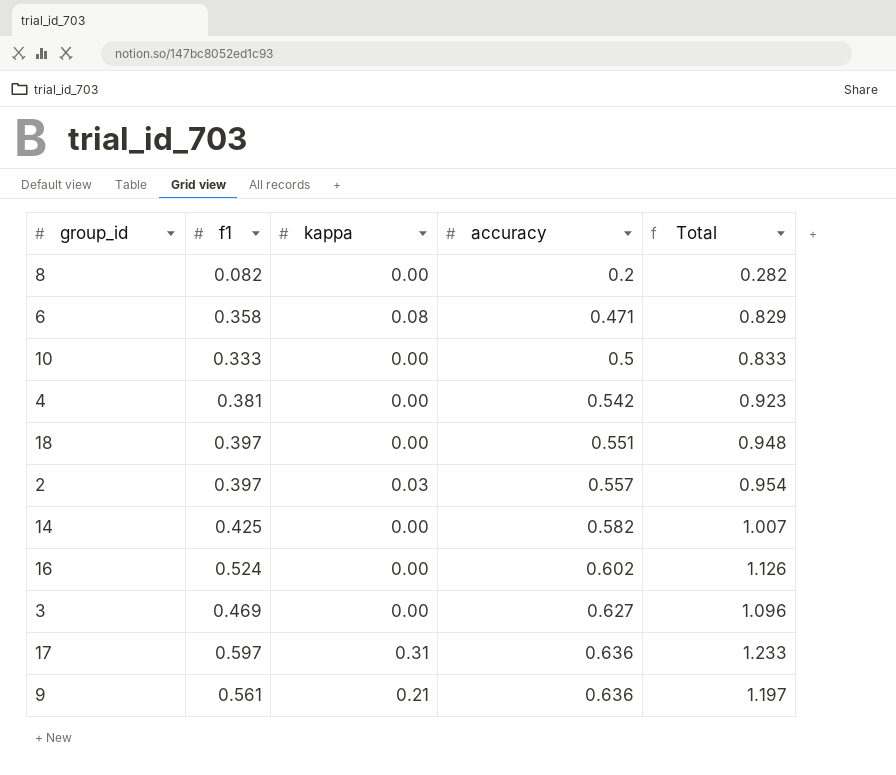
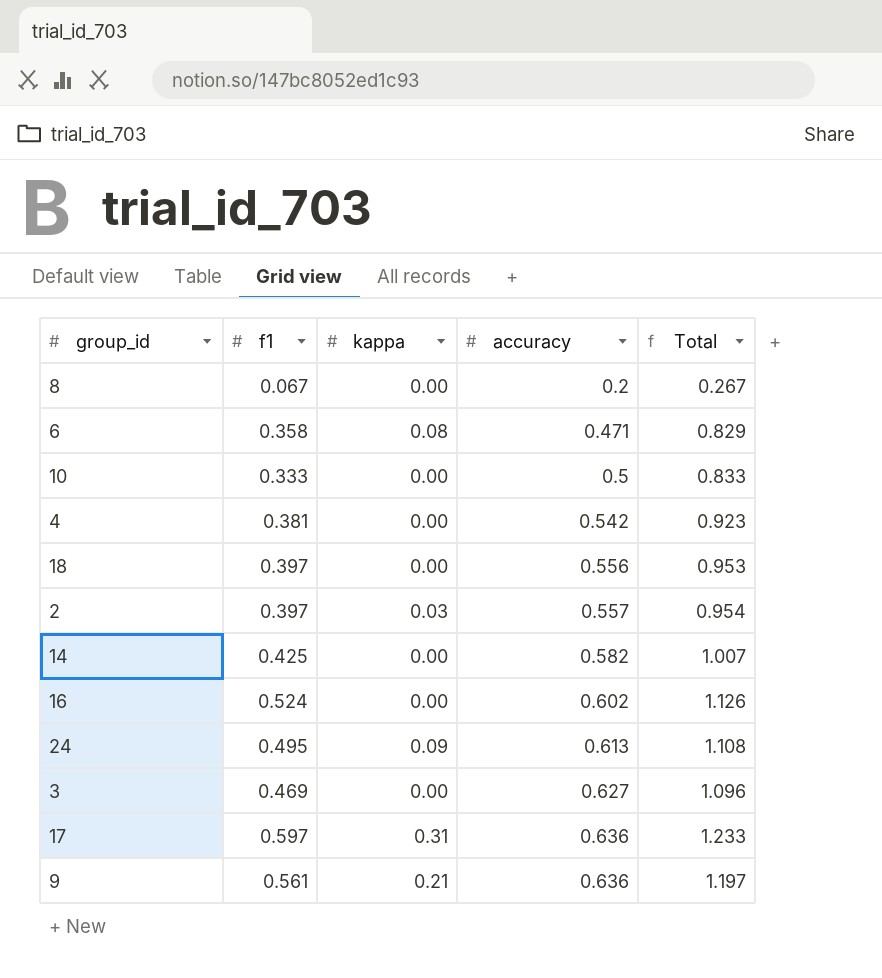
8 | f1: 0.082 -> 0.067
8 | Total: 0.282 -> 0.267
18 | accuracy: 0.551 -> 0.556
18 | Total: 0.948 -> 0.953
row 24: none -> 0.495 | 0.09 | 0.613 | 1.108

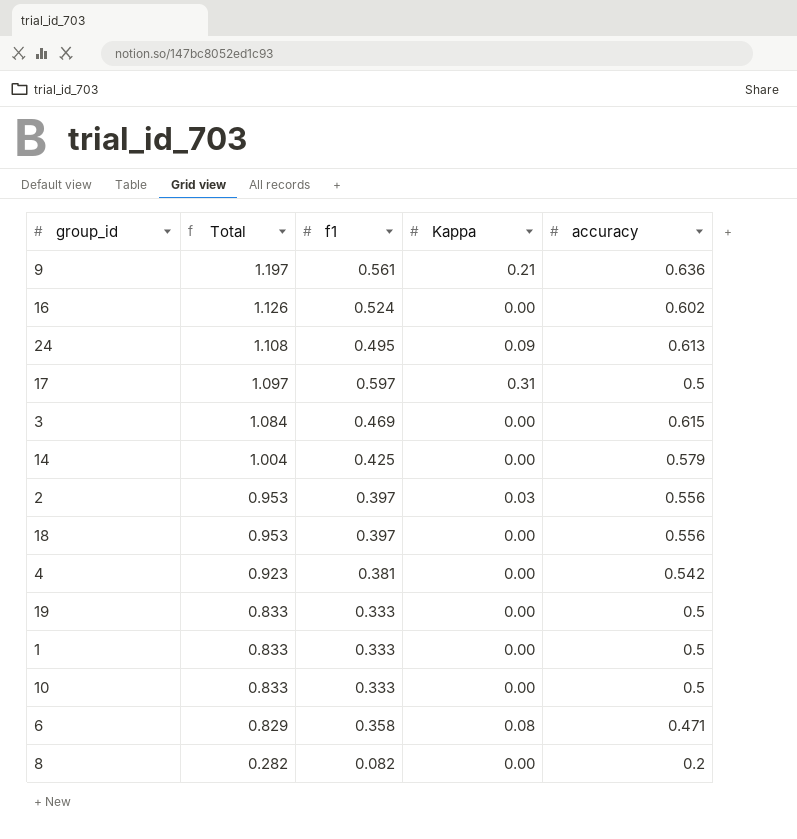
row order: accuracy ascending -> Total descending
column Total | position: 5 -> 2
column name: kappa -> Kappa
17 | Total: 1.233 -> 1.097
17 | accuracy: 0.636 -> 0.5
3 | Total: 1.096 -> 1.084
3 | accuracy: 0.627 -> 0.615
14 | Total: 1.007 -> 1.004
14 | accuracy: 0.582 -> 0.579
2 | Total: 0.954 -> 0.953
2 | accuracy: 0.557 -> 0.556
row 19: none -> 0.833 | 0.333 | 0.00 | 0.5
row 1: none -> 0.833 | 0.333 | 0.00 | 0.5
8 | Total: 0.267 -> 0.282
8 | f1: 0.067 -> 0.082

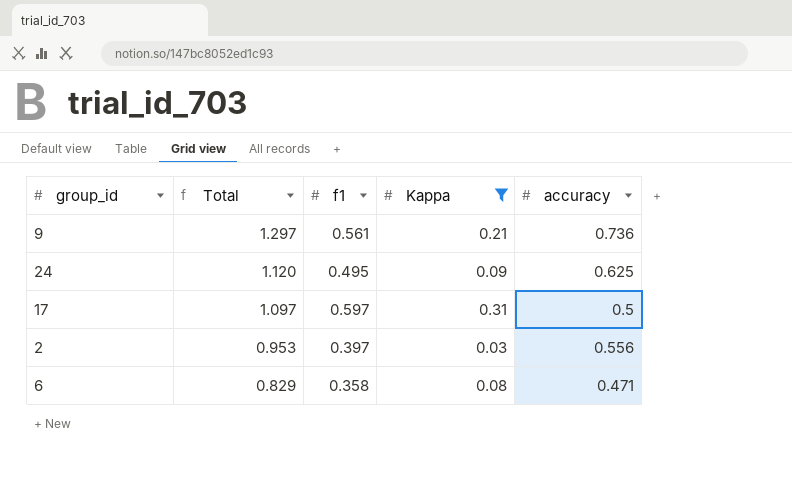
filter: none -> Kappa != 0.00
9 | Total: 1.197 -> 1.297
9 | accuracy: 0.636 -> 0.736
24 | Total: 1.108 -> 1.120
24 | accuracy: 0.613 -> 0.625

